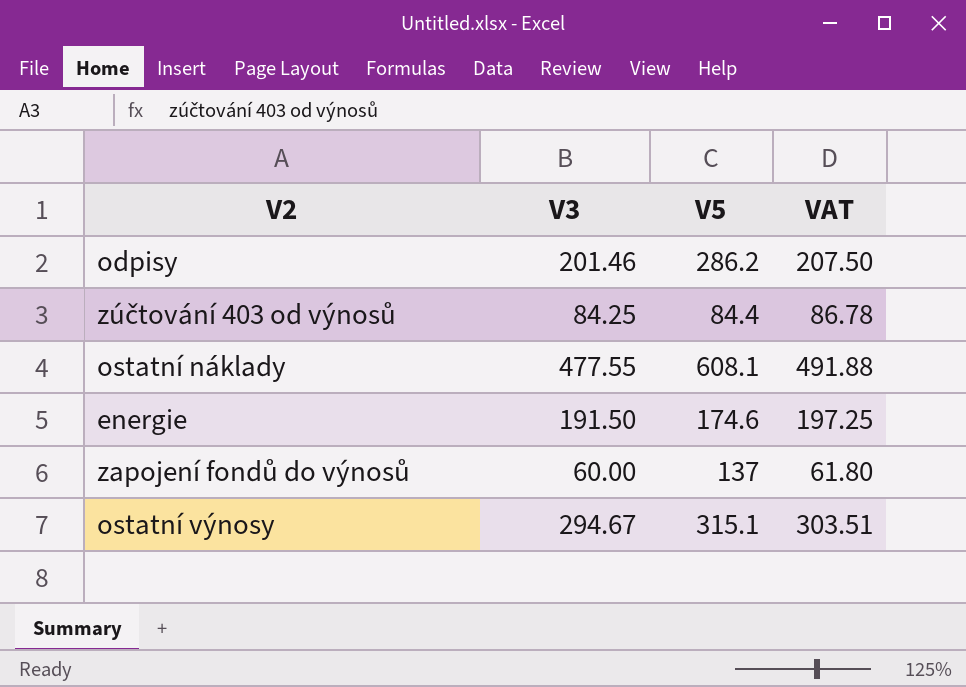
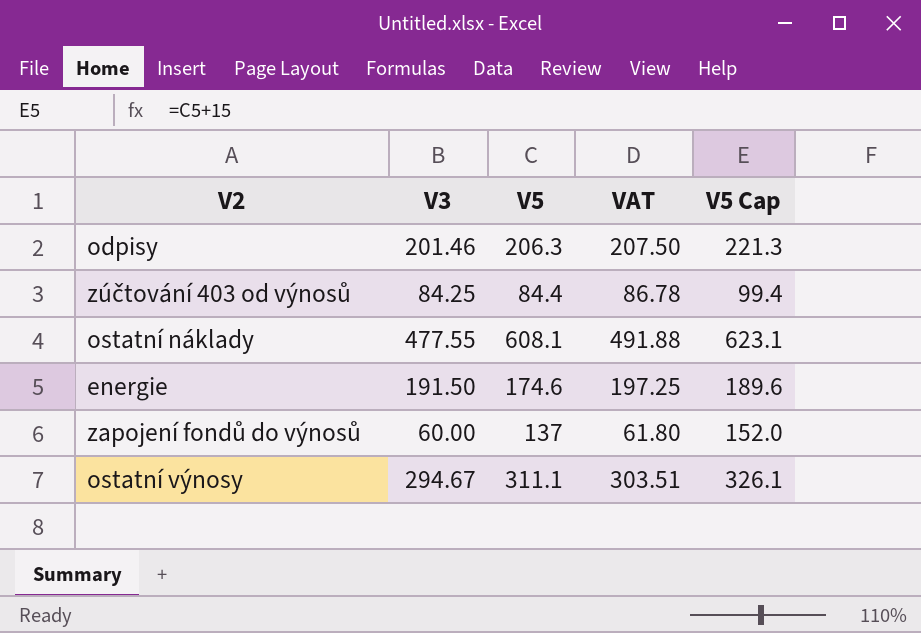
column V5 Cap | formula: none -> [V5] + 15
odpisy | V5: 286.2 -> 206.3
ostatní výnosy | V5: 315.1 -> 311.1

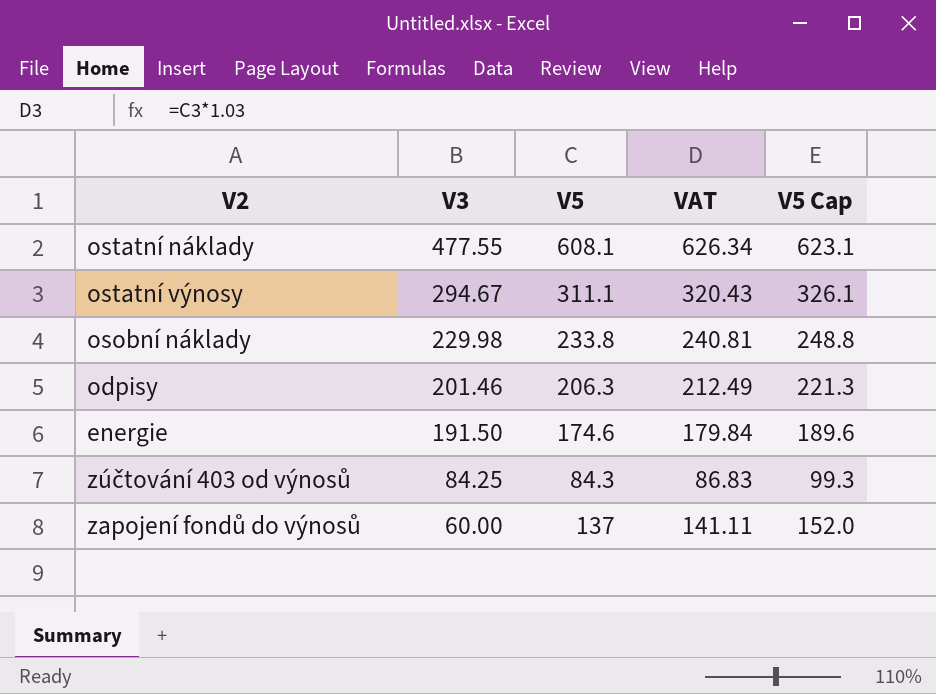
row order: none -> V3 descending
column VAT | formula: [V3] * 1.03 -> [V5] * 1.03
row osobní náklady: none -> 229.98 | 233.8 | 240.81 | 248.8
zúčtování 403 od výnosů | V5: 84.4 -> 84.3
zúčtování 403 od výnosů | V5 Cap: 99.4 -> 99.3

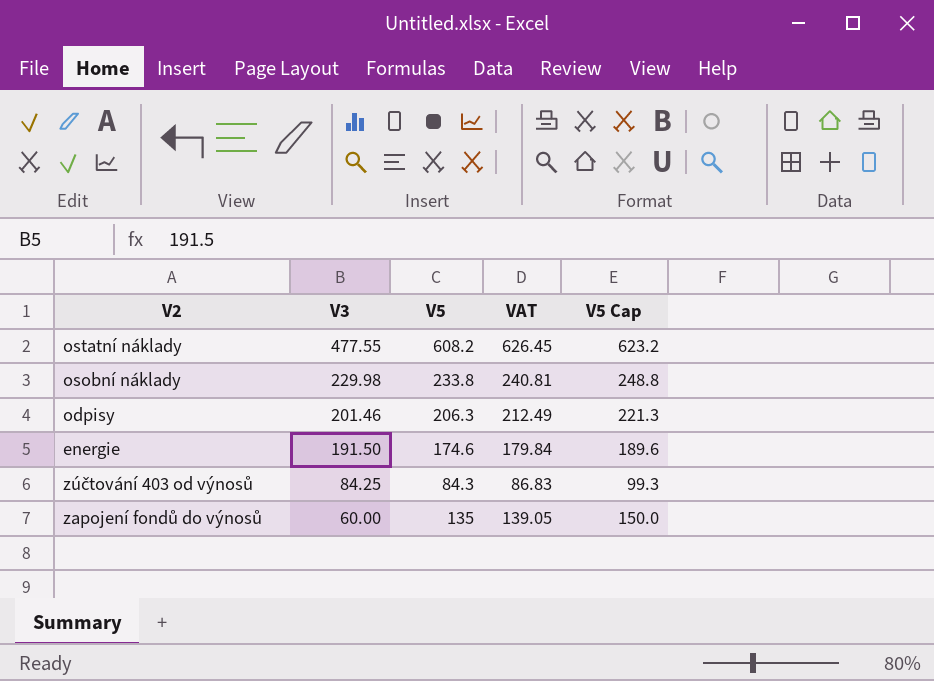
row ostatní výnosy: 294.67 | 311.1 | 320.43 | 326.1 -> none
ostatní náklady | V5: 608.1 -> 608.2
ostatní náklady | VAT: 626.34 -> 626.45
ostatní náklady | V5 Cap: 623.1 -> 623.2
zapojení fondů do výnosů | V5: 137 -> 135
zapojení fondů do výnosů | VAT: 141.11 -> 139.05
zapojení fondů do výnosů | V5 Cap: 152.0 -> 150.0

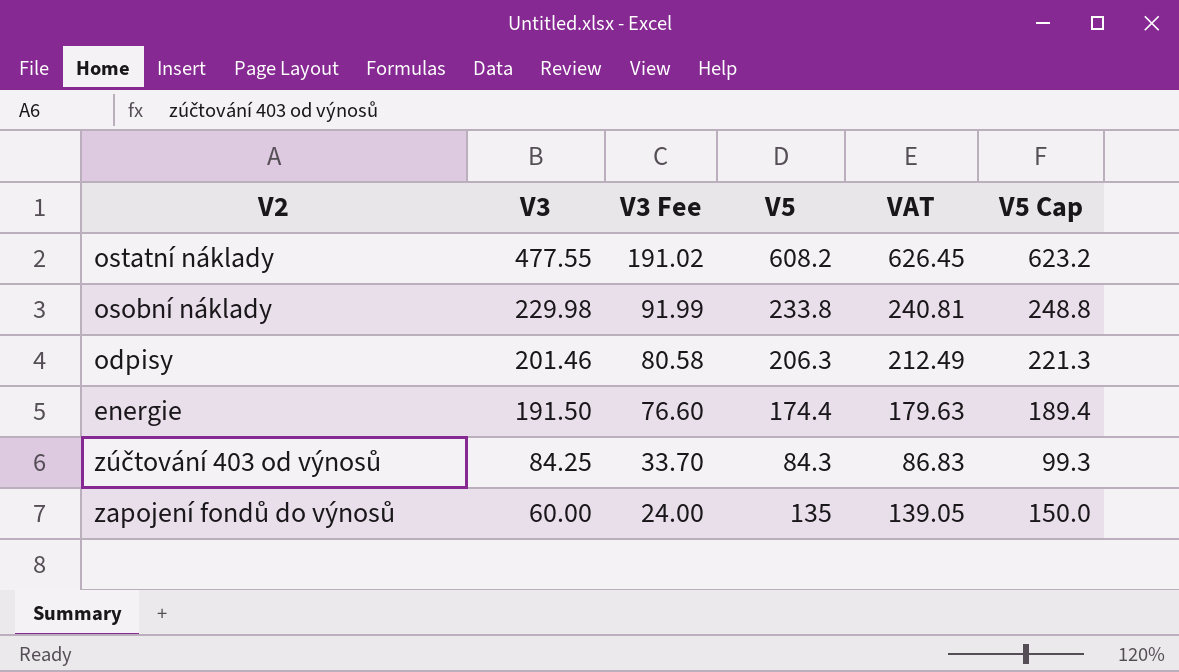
column V3 Fee | formula: none -> [V3] * 0.4
energie | V5: 174.6 -> 174.4
energie | VAT: 179.84 -> 179.63
energie | V5 Cap: 189.6 -> 189.4

